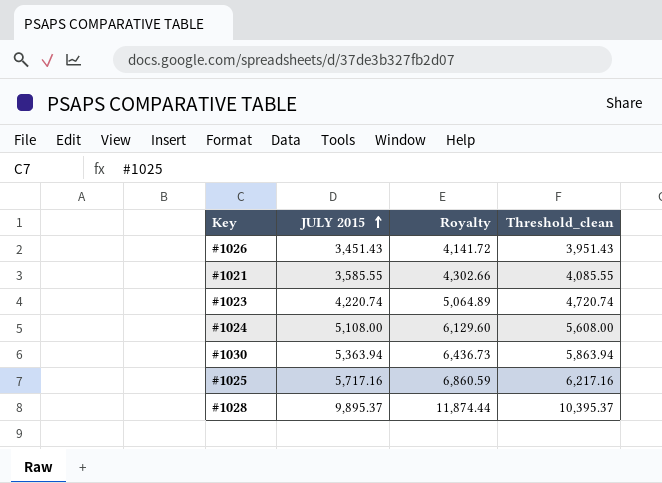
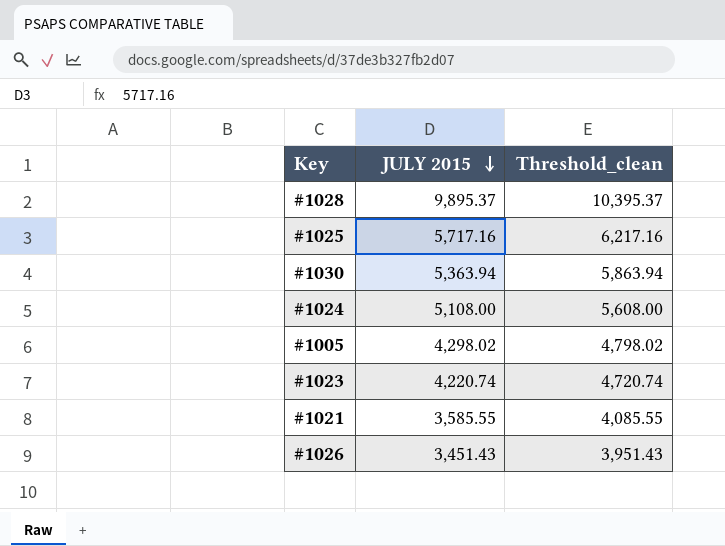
row order: JULY 2015 ascending -> JULY 2015 descending
column Royalty | formula: [JULY 2015] * 1.2 -> none
row #1005: none -> 4,298.02 | 4,798.02

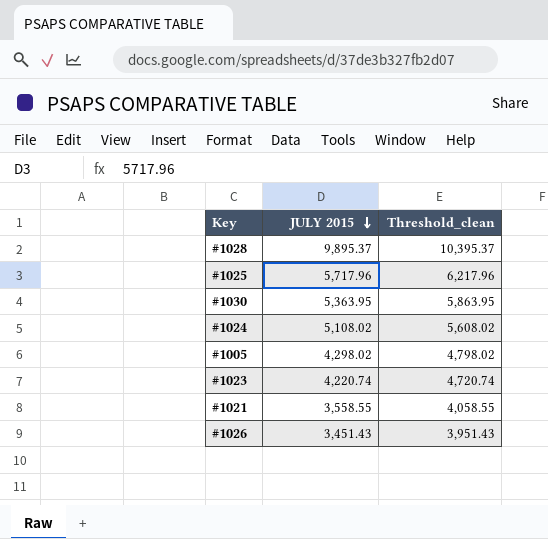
#1025 | JULY 2015: 5,717.16 -> 5,717.96
#1025 | Threshold_clean: 6,217.16 -> 6,217.96
#1030 | JULY 2015: 5,363.94 -> 5,363.95
#1030 | Threshold_clean: 5,863.94 -> 5,863.95
#1024 | JULY 2015: 5,108.00 -> 5,108.02
#1024 | Threshold_clean: 5,608.00 -> 5,608.02
#1021 | JULY 2015: 3,585.55 -> 3,558.55
#1021 | Threshold_clean: 4,085.55 -> 4,058.55

